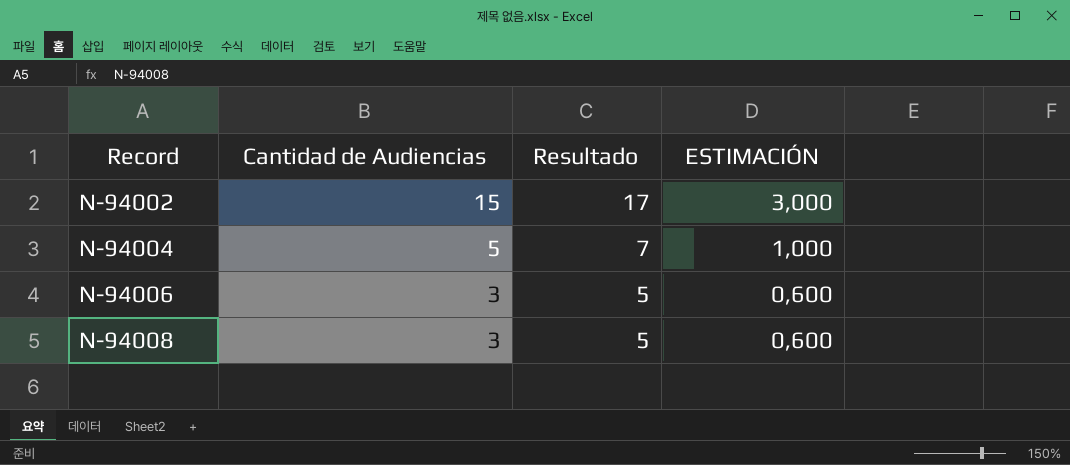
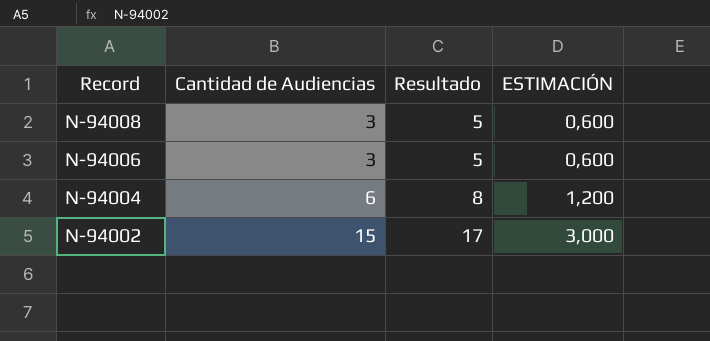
row order: Record ascending -> Record descending
N-94004 | Cantidad de Audiencias: 5 -> 6
N-94004 | Resultado: 7 -> 8
N-94004 | ESTIMACIÓN: 1,000 -> 1,200

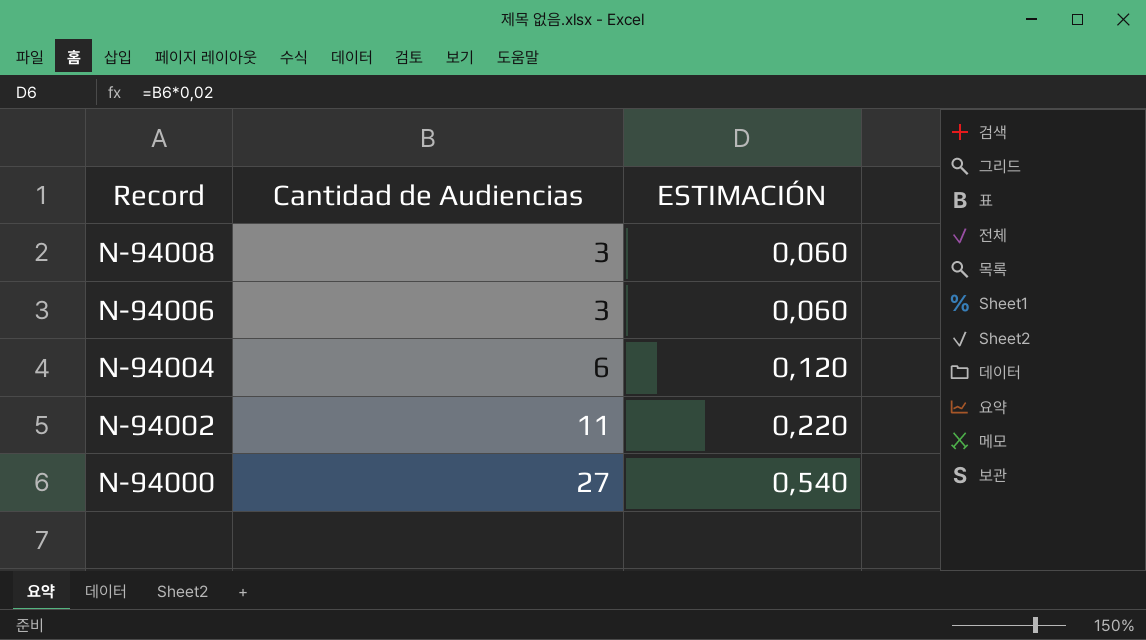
column Resultado | formula: [Cantidad de Audiencias] + 2 -> none
column ESTIMACIÓN | formula: [Cantidad de Audiencias] * 0,2 -> [Cantidad de Audiencias] * 0,02
N-94002 | Cantidad de Audiencias: 15 -> 11
row N-94000: none -> 27 | 0,540

